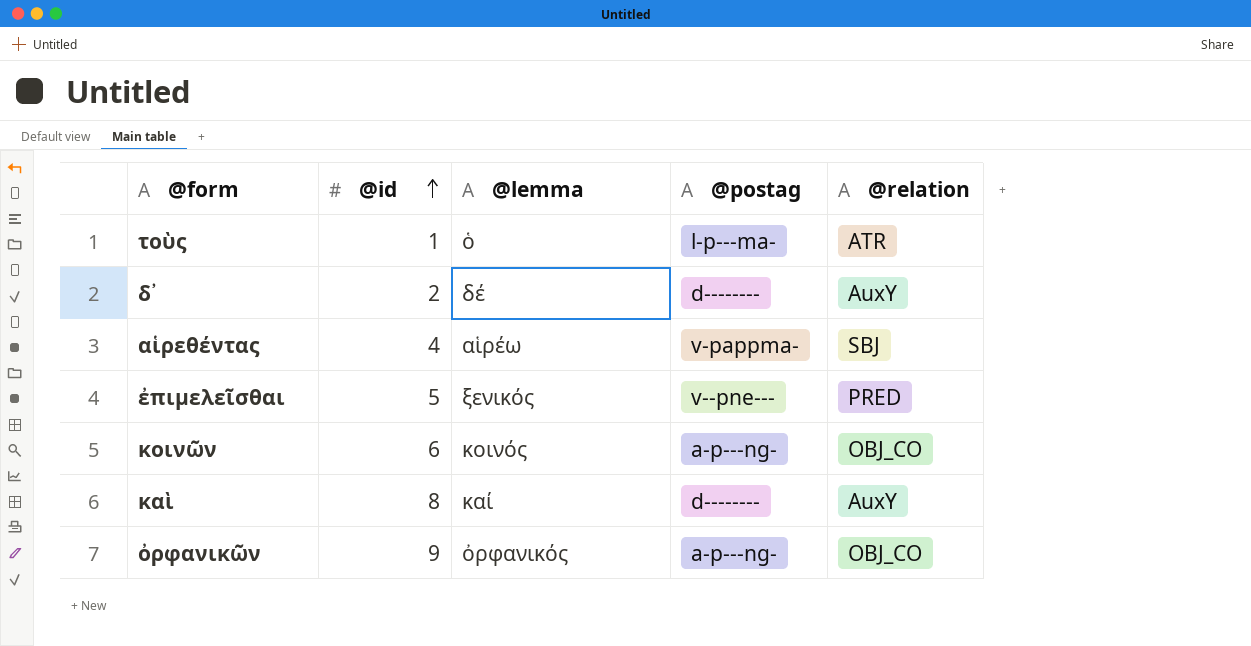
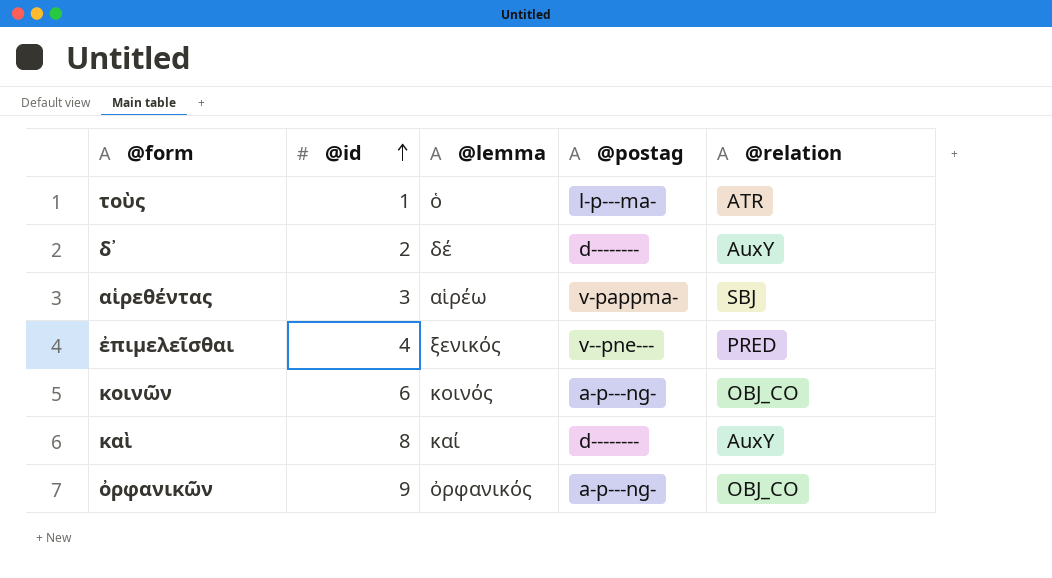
αἱρεθέντας | @id: 4 -> 3
ἐπιμελεῖσθαι | @id: 5 -> 4

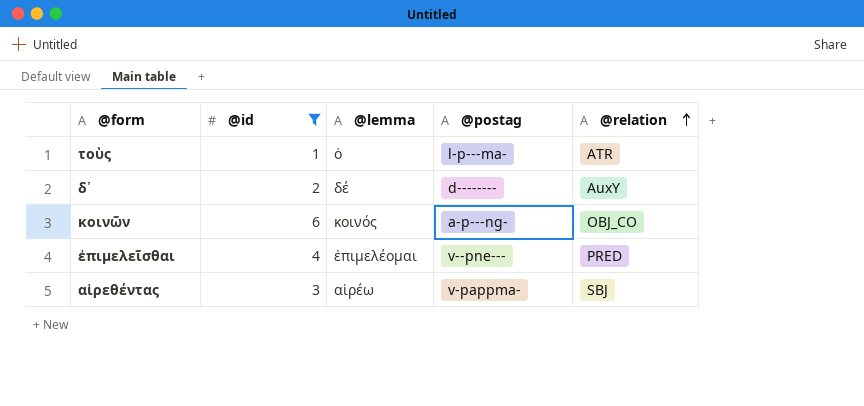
filter: none -> @id <= 6
row order: @id ascending -> @relation ascending
ἐπιμελεῖσθαι | @lemma: ξενικός -> ἐπιμελέομαι

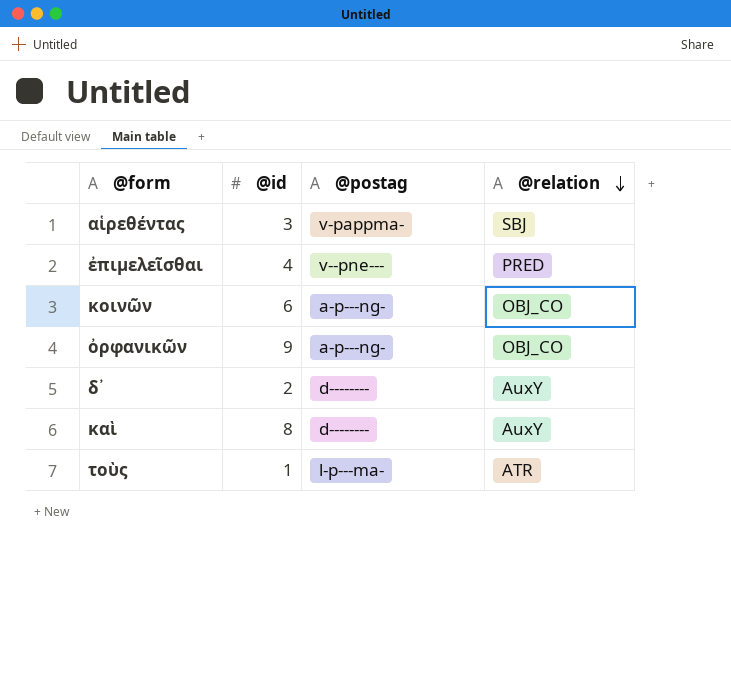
filter: @id <= 6 -> none
row order: @relation ascending -> @relation descending
column @lemma | position: 3 -> none

